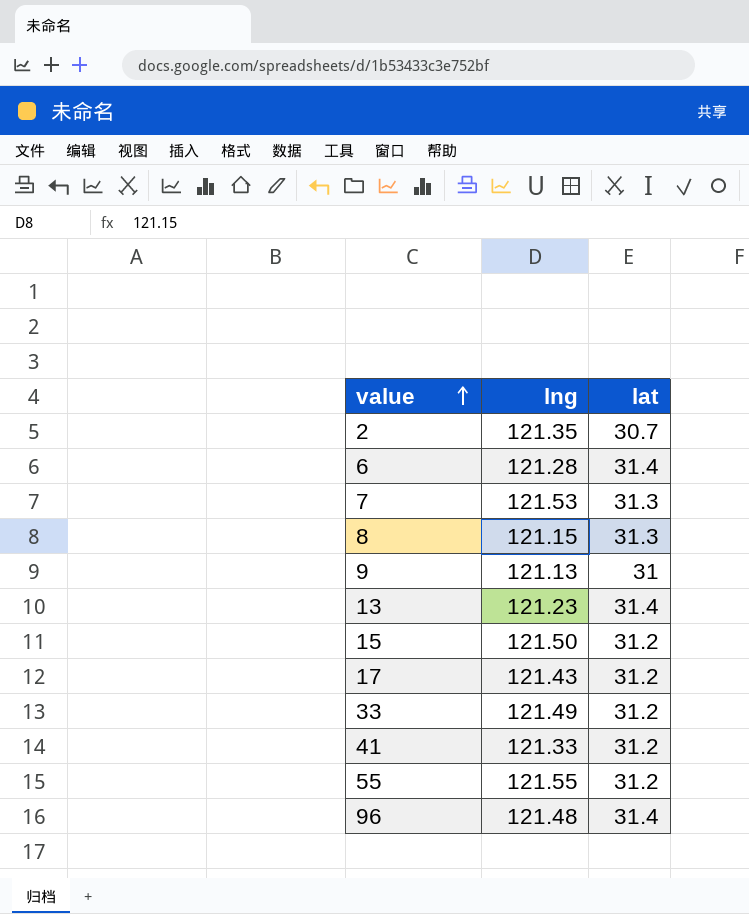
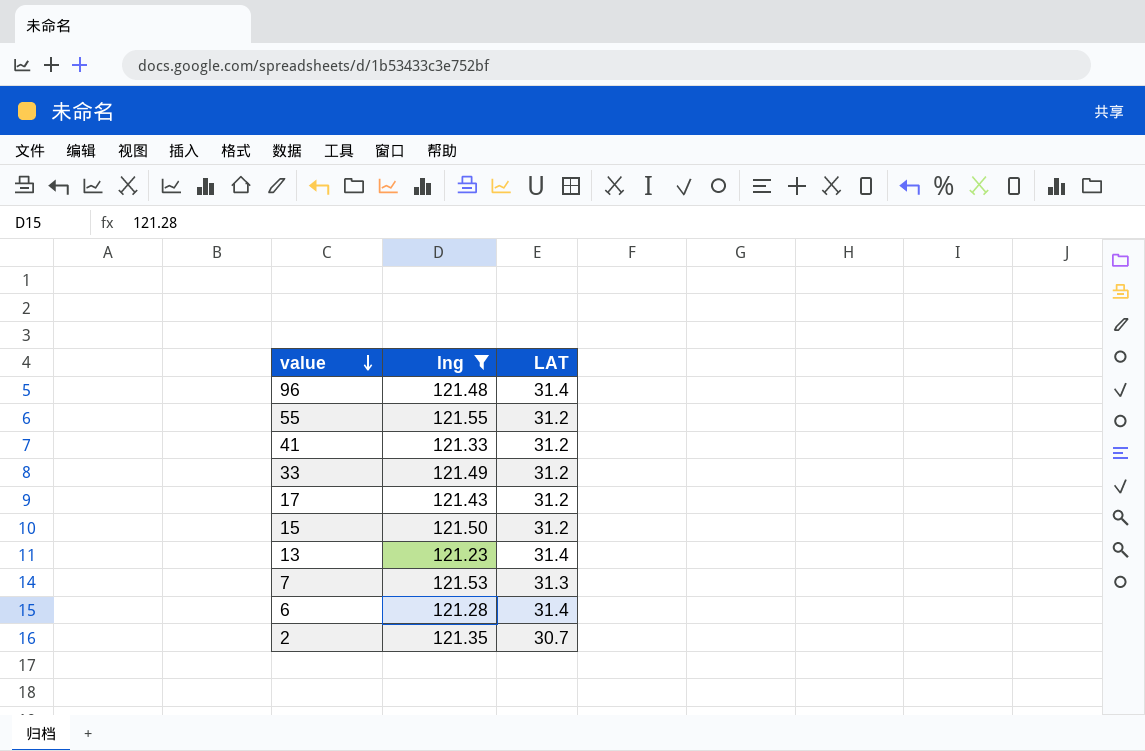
filter: none -> lng >= 121.23
row order: value ascending -> value descending
column name: lat -> LAT

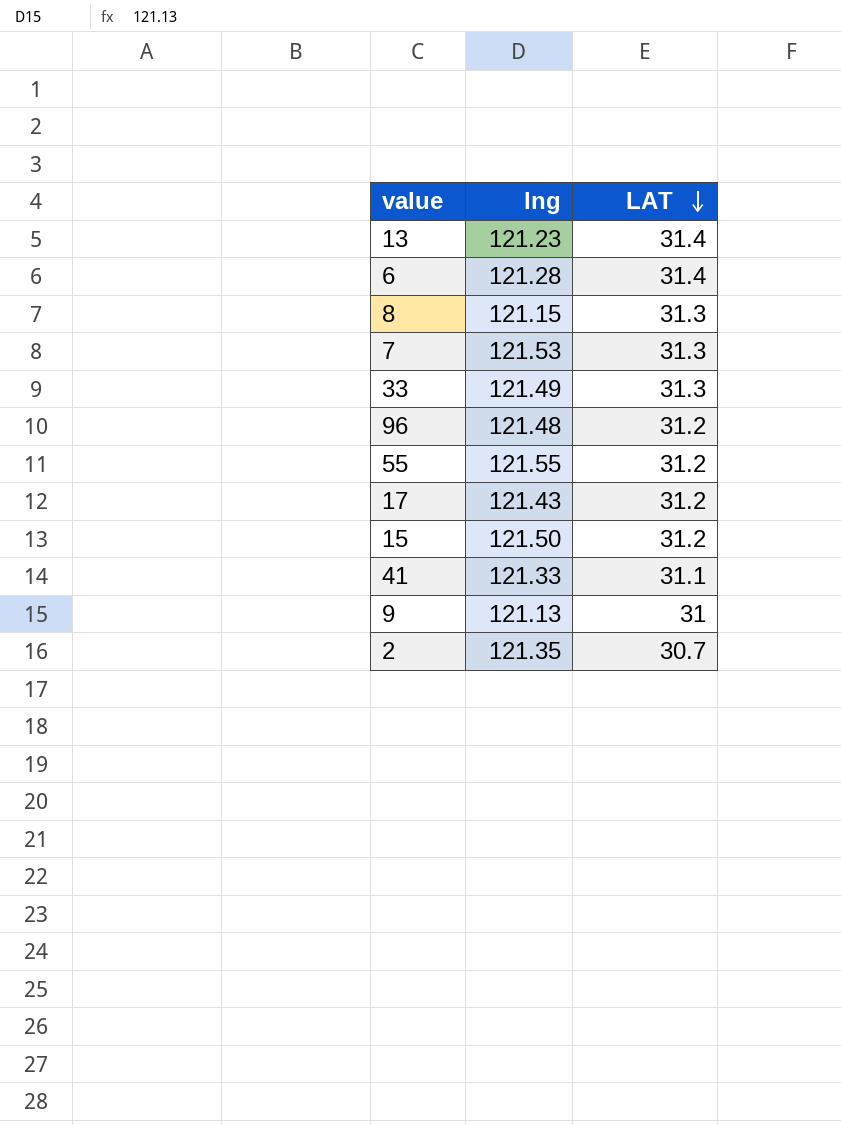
filter: lng >= 121.23 -> none
row order: value descending -> LAT descending
33 | LAT: 31.2 -> 31.3
96 | LAT: 31.4 -> 31.2
41 | LAT: 31.2 -> 31.1

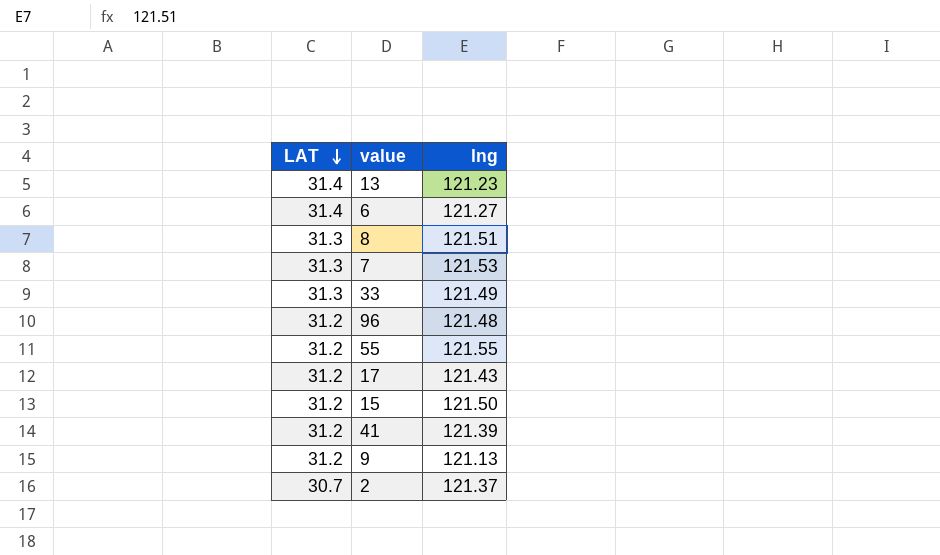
column LAT | position: 3 -> 1
6 | lng: 121.28 -> 121.27
8 | lng: 121.15 -> 121.51
41 | LAT: 31.1 -> 31.2
41 | lng: 121.33 -> 121.39
9 | LAT: 31 -> 31.2
2 | lng: 121.35 -> 121.37

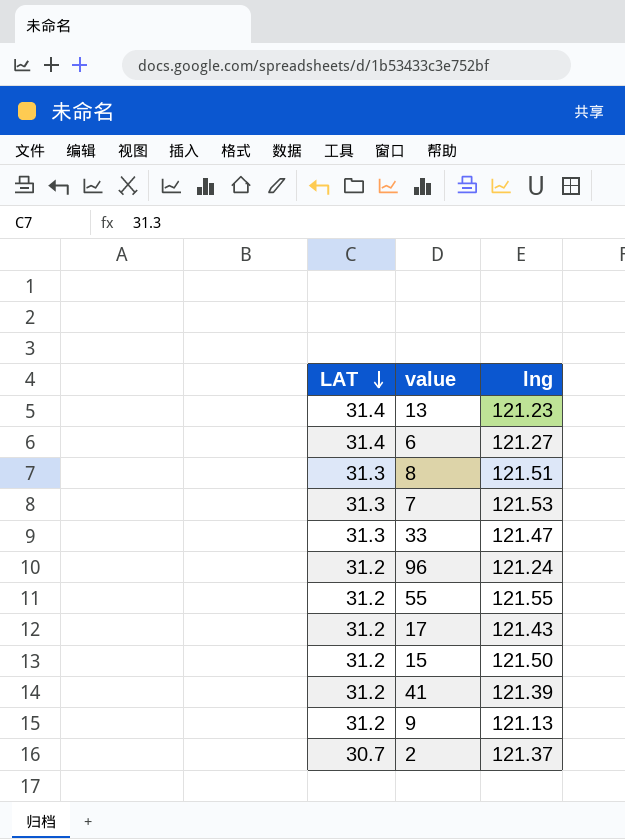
33 | lng: 121.49 -> 121.47
96 | lng: 121.48 -> 121.24

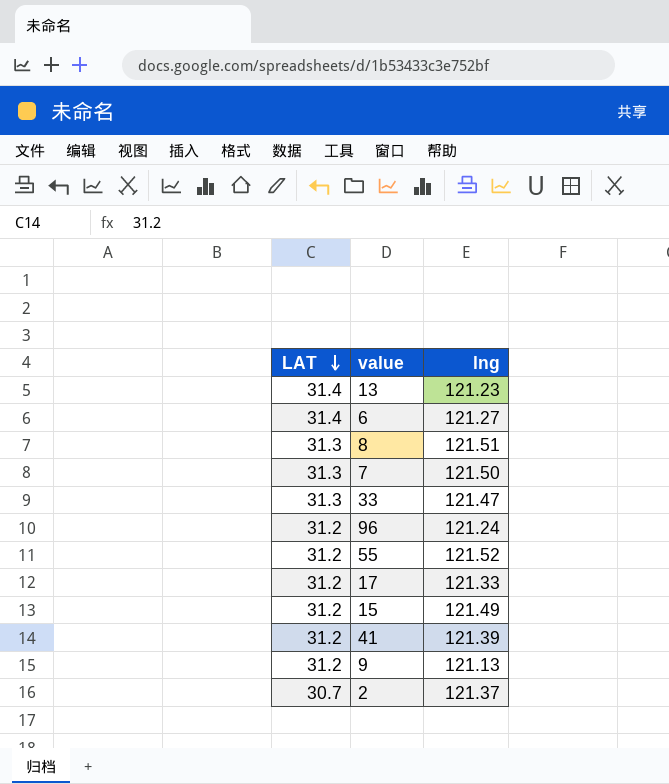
7 | lng: 121.53 -> 121.50
55 | lng: 121.55 -> 121.52
17 | lng: 121.43 -> 121.33
15 | lng: 121.50 -> 121.49

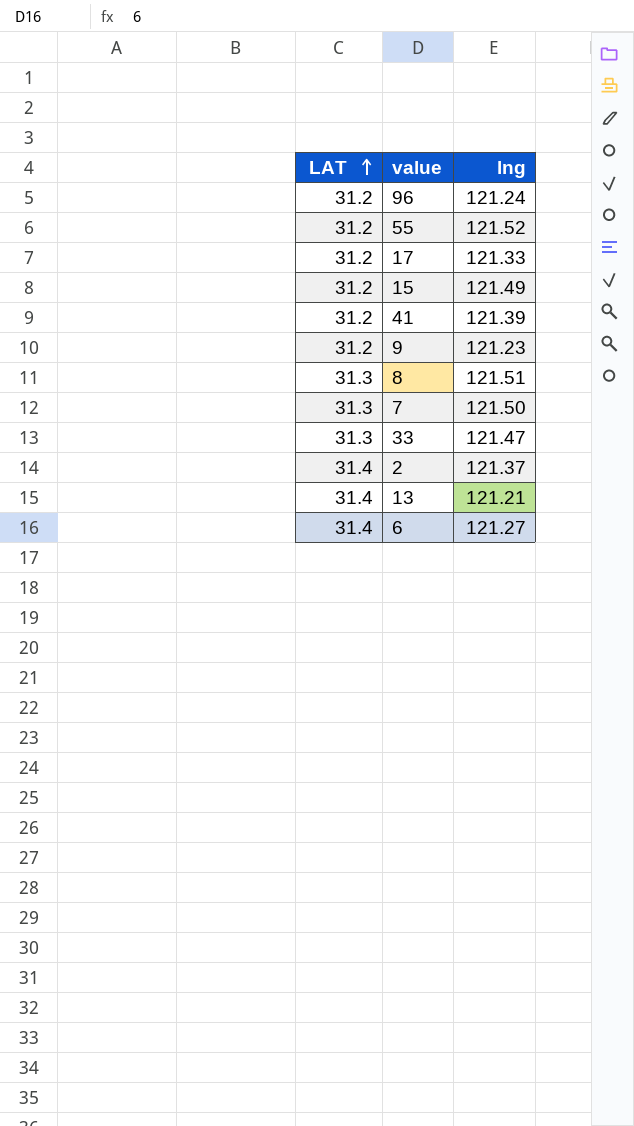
row order: LAT descending -> LAT ascending
9 | lng: 121.13 -> 121.23
2 | LAT: 30.7 -> 31.4
13 | lng: 121.23 -> 121.21

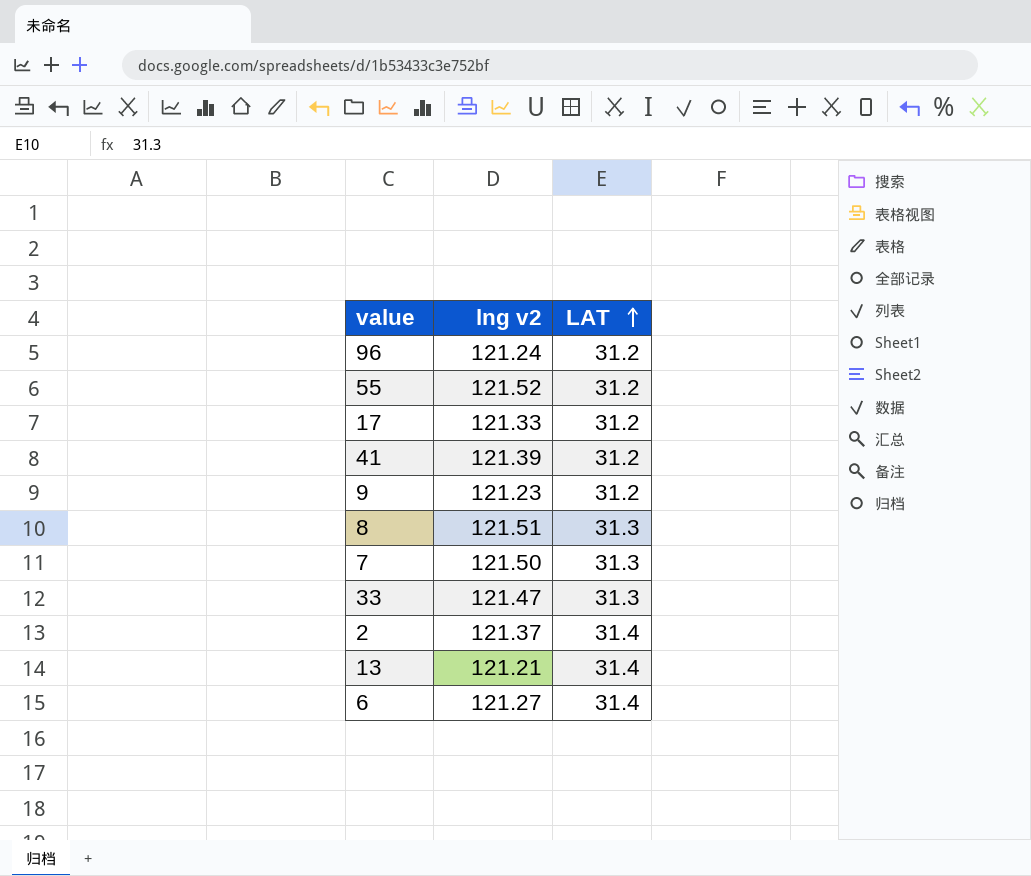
column name: lng -> lng v2
column LAT | position: 1 -> 3
row 15: 31.2 | 121.49 -> none

